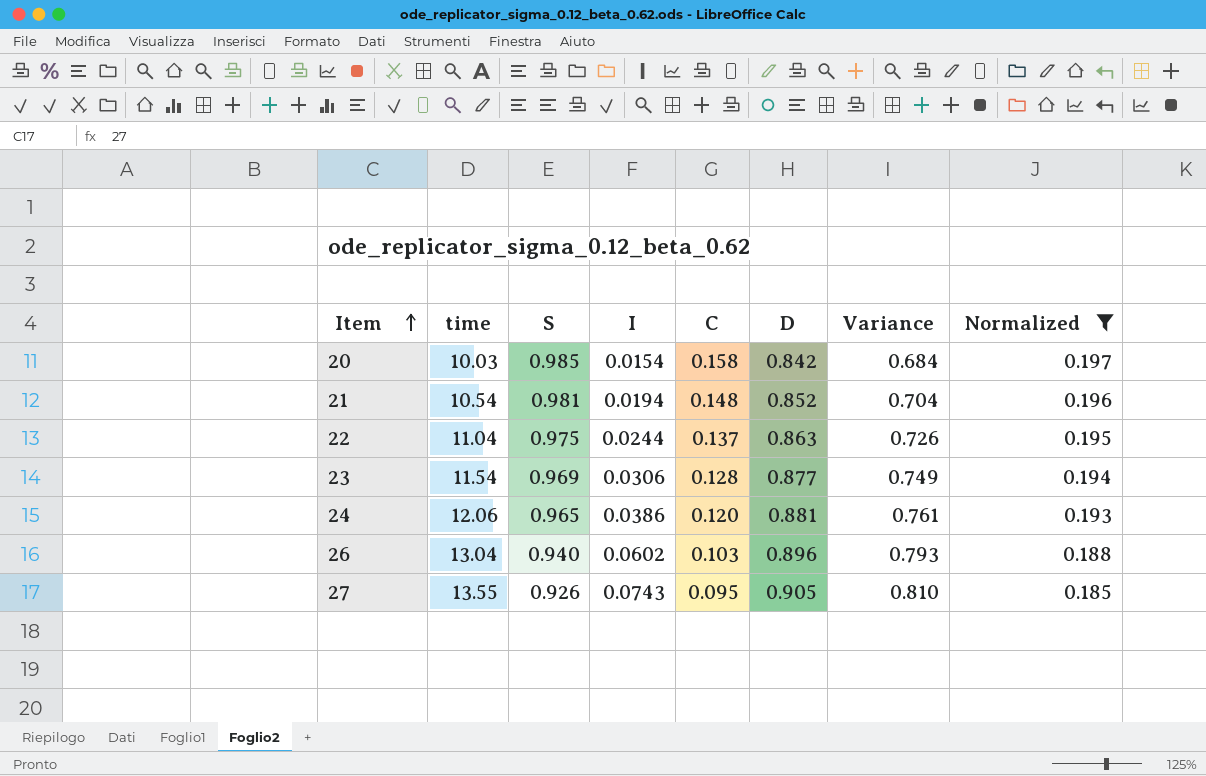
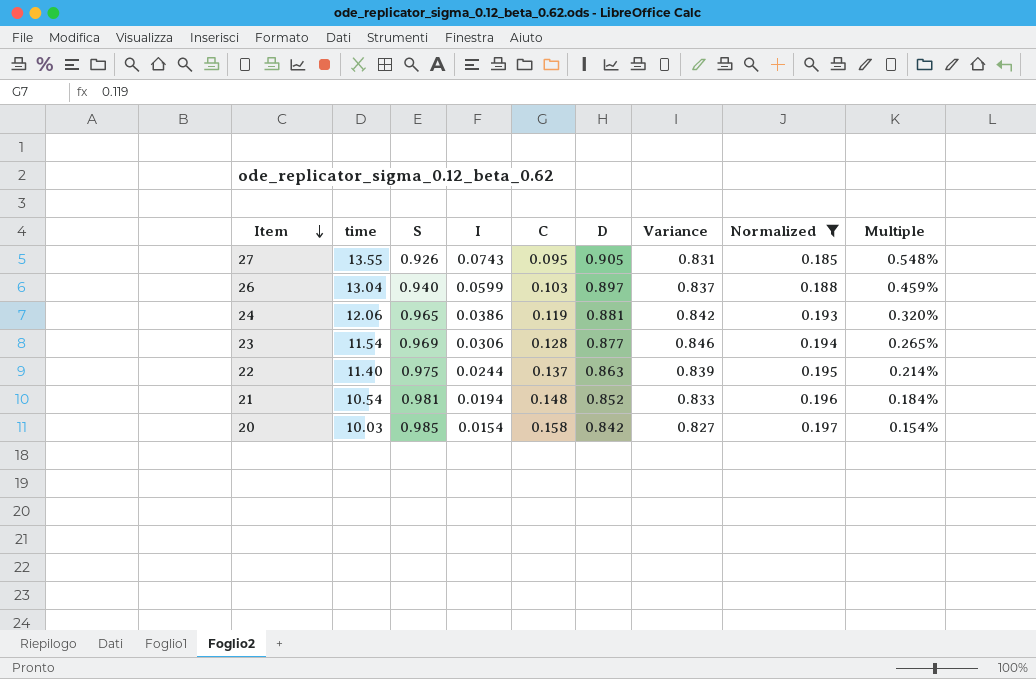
row order: Item ascending -> Item descending
column Variance | formula: [D] - [C] -> [D] - [I]
column Multiple | formula: none -> [I] / [time]
26 | I: 0.0602 -> 0.0599
26 | D: 0.896 -> 0.897
24 | C: 0.120 -> 0.119
22 | time: 11.04 -> 11.40

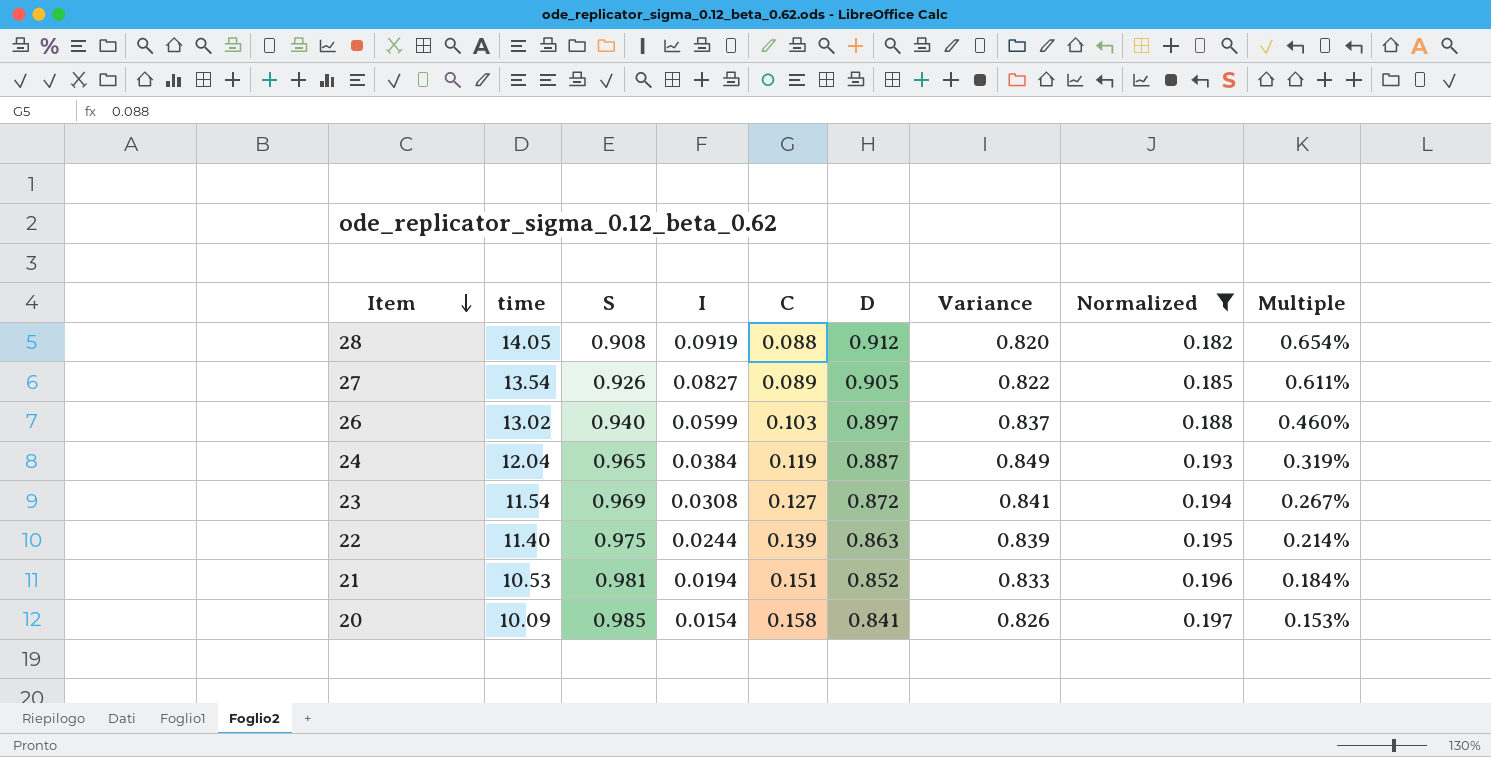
row 28: none -> 14.05 | 0.908 | 0.0919 | 0.088 | 0.912 | 0.820 | 0.182 | 0.654%
27 | time: 13.55 -> 13.54
27 | I: 0.0743 -> 0.0827
27 | C: 0.095 -> 0.089
27 | Variance: 0.831 -> 0.822
27 | Multiple: 0.548% -> 0.611%
26 | time: 13.04 -> 13.02
26 | Multiple: 0.459% -> 0.460%
24 | time: 12.06 -> 12.04
24 | I: 0.0386 -> 0.0384
24 | D: 0.881 -> 0.887
24 | Variance: 0.842 -> 0.849
24 | Multiple: 0.320% -> 0.319%
23 | I: 0.0306 -> 0.0308
23 | C: 0.128 -> 0.127
23 | D: 0.877 -> 0.872
23 | Variance: 0.846 -> 0.841
23 | Multiple: 0.265% -> 0.267%
22 | C: 0.137 -> 0.139
21 | time: 10.54 -> 10.53
21 | C: 0.148 -> 0.151
20 | time: 10.03 -> 10.09
20 | D: 0.842 -> 0.841
20 | Variance: 0.827 -> 0.826
20 | Multiple: 0.154% -> 0.153%

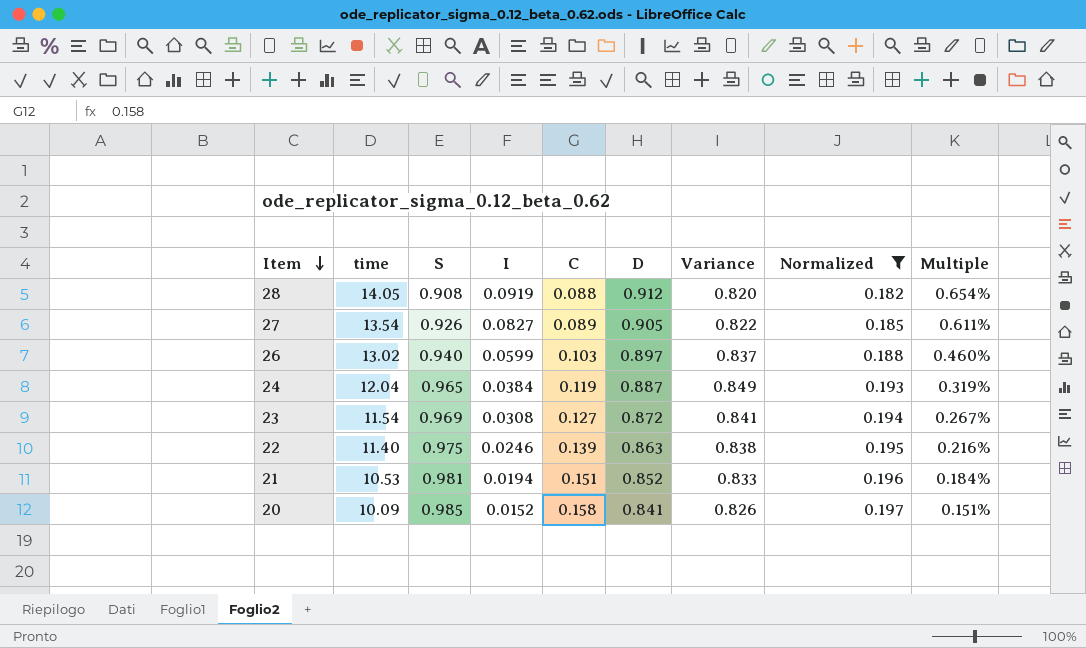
22 | I: 0.0244 -> 0.0246
22 | Variance: 0.839 -> 0.838
22 | Multiple: 0.214% -> 0.216%
20 | I: 0.0154 -> 0.0152
20 | Multiple: 0.153% -> 0.151%

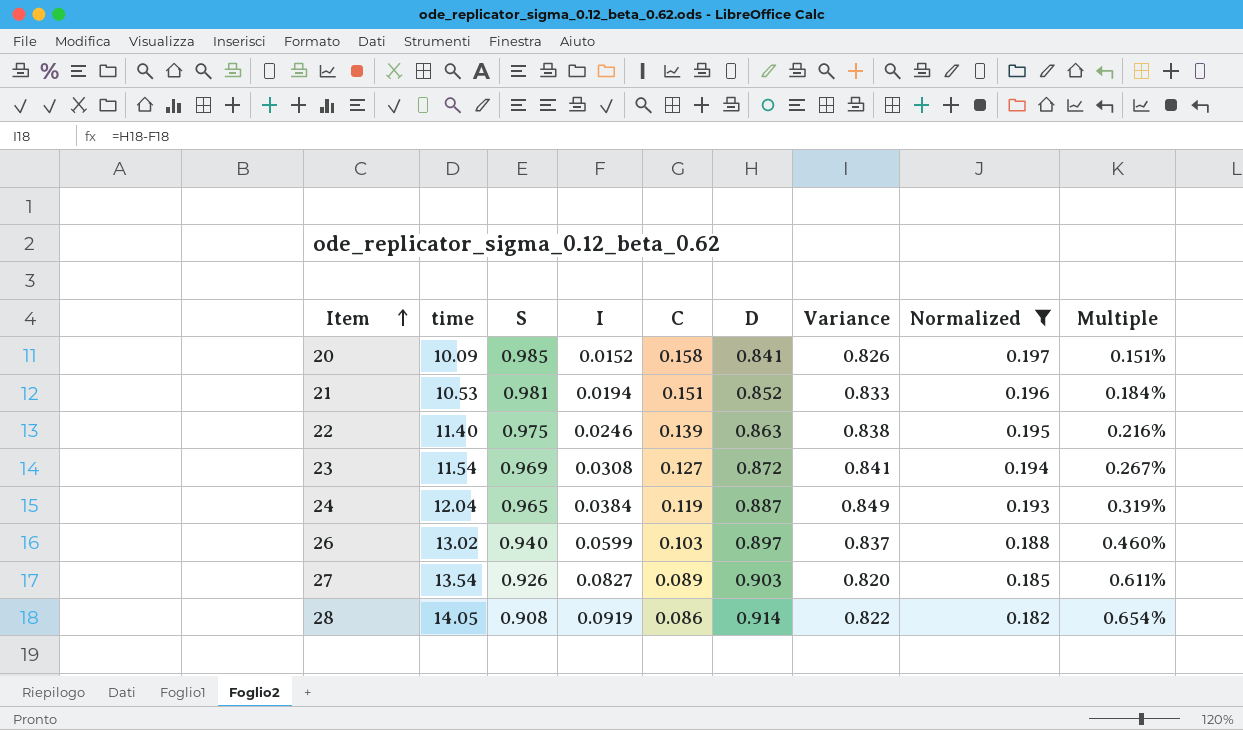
row order: Item descending -> Item ascending
27 | D: 0.905 -> 0.903
27 | Variance: 0.822 -> 0.820
28 | C: 0.088 -> 0.086
28 | D: 0.912 -> 0.914
28 | Variance: 0.820 -> 0.822

